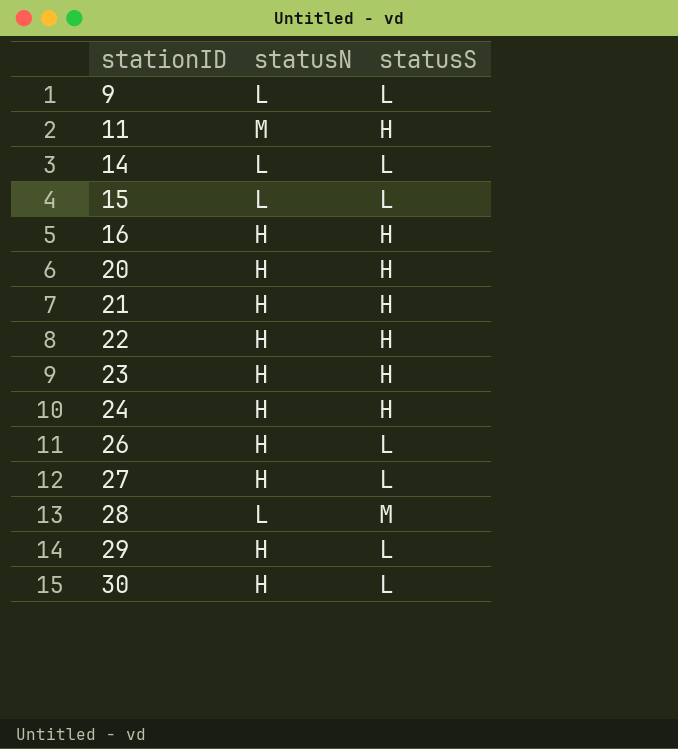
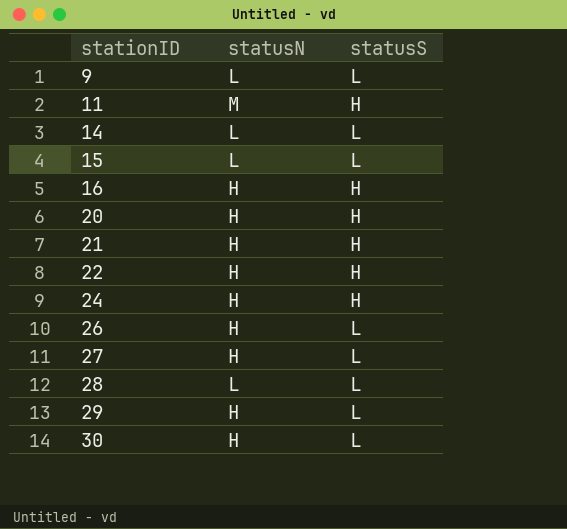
row 23: H | H -> none
28 | statusS: M -> L

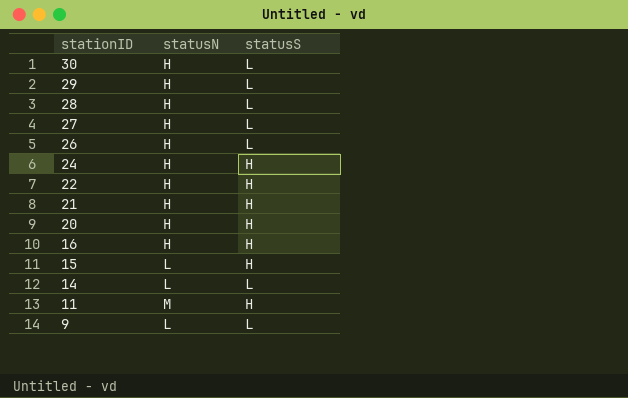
row order: stationID ascending -> stationID descending
28 | statusN: L -> H
15 | statusS: L -> H

